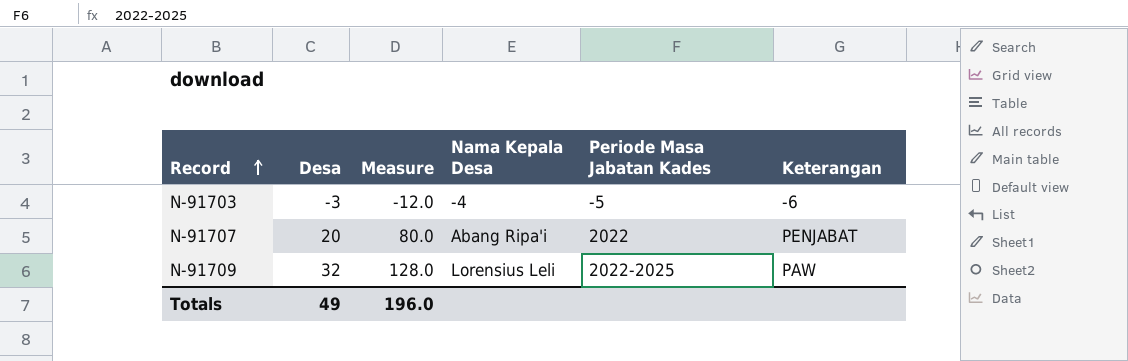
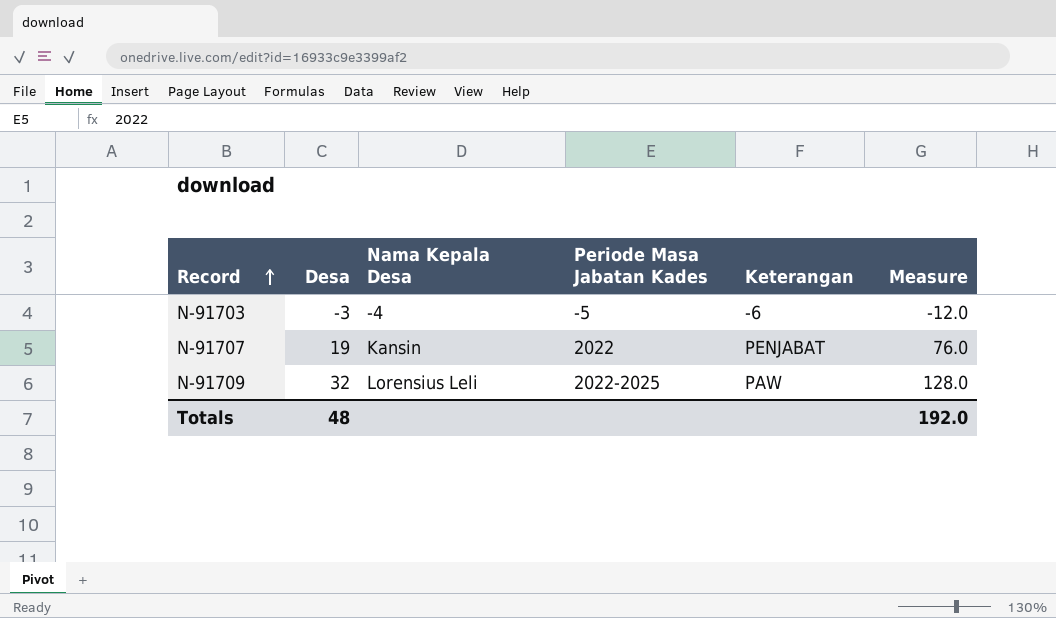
column Measure | position: 3 -> 6
N-91707 | Desa: 20 -> 19
N-91707 | Nama Kepala Desa: Abang Ripa'i -> Kansin
N-91707 | Measure: 80.0 -> 76.0
Totals | Desa: 49 -> 48
Totals | Measure: 196.0 -> 192.0

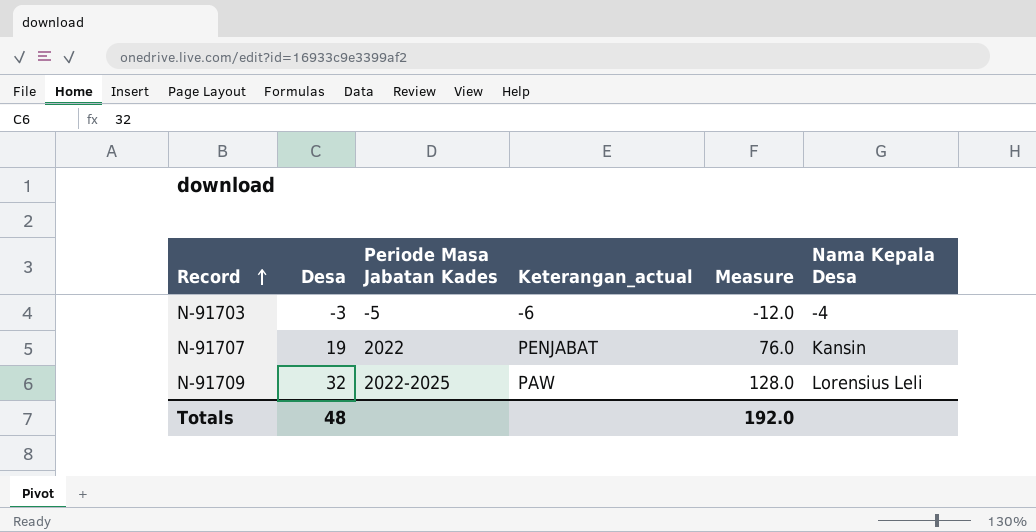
column name: Keterangan -> Keterangan_actual
column Nama Kepala Desa | position: 3 -> 6

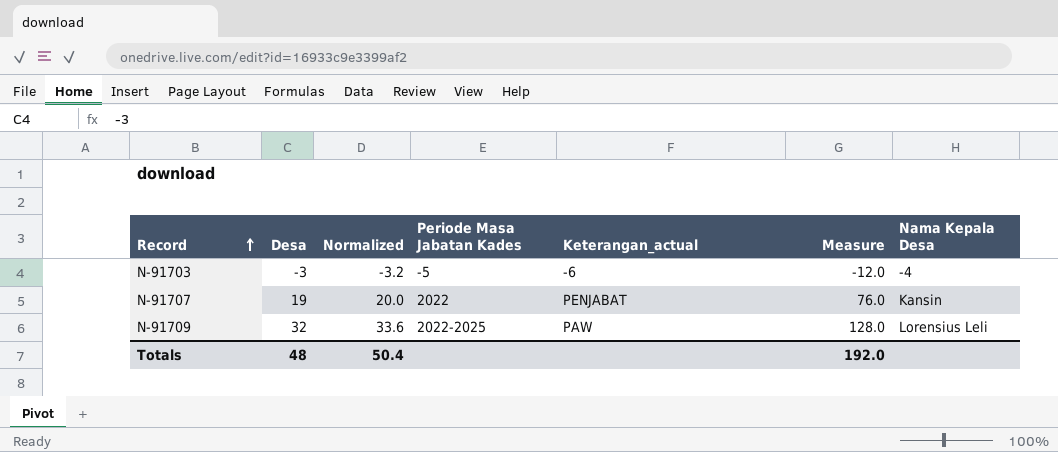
column Normalized | formula: none -> [Desa] * 1.05

